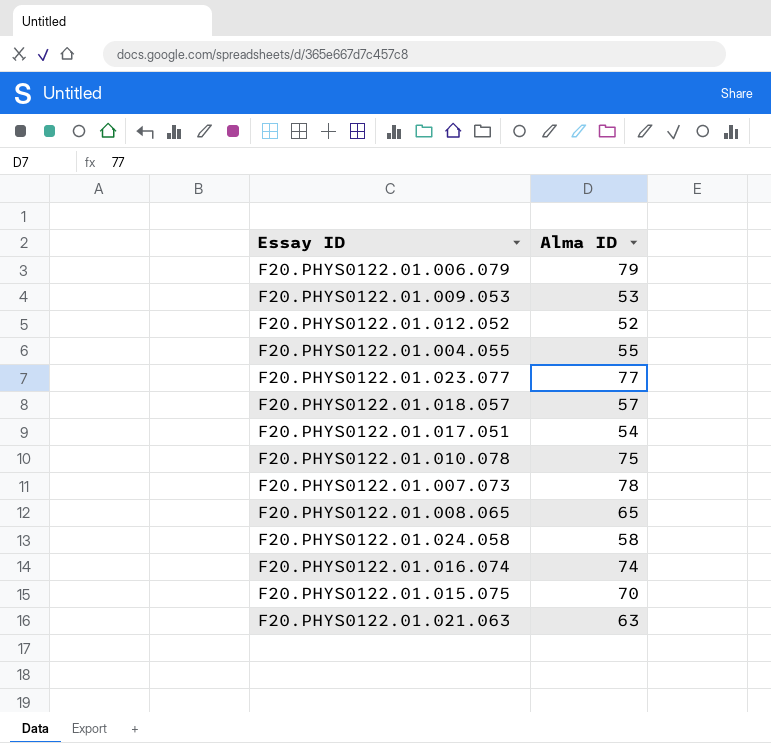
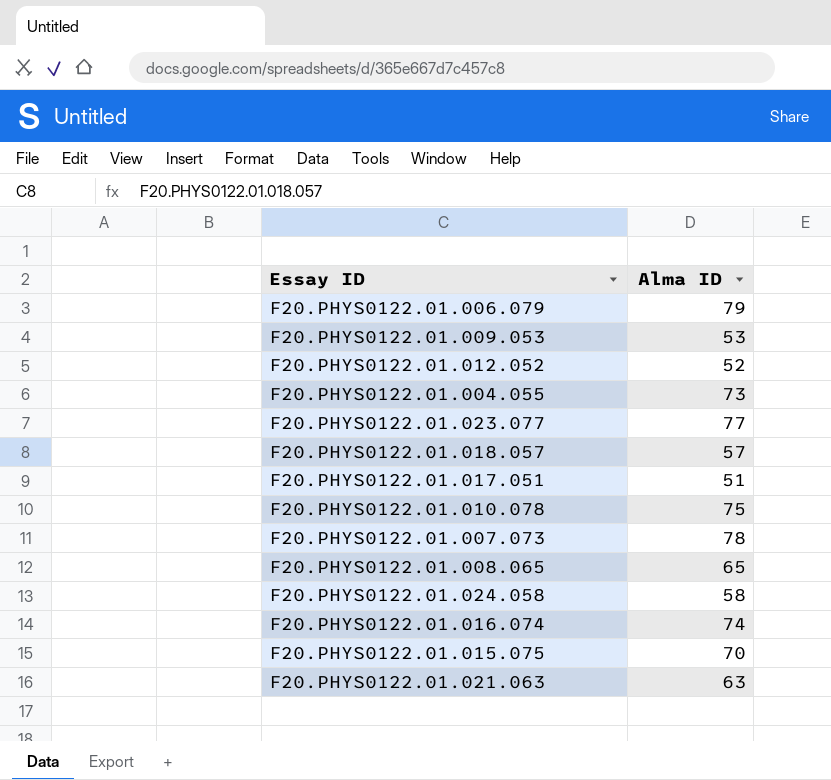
F20.PHYS0122.01.004.055 | Alma ID: 55 -> 73
F20.PHYS0122.01.017.051 | Alma ID: 54 -> 51

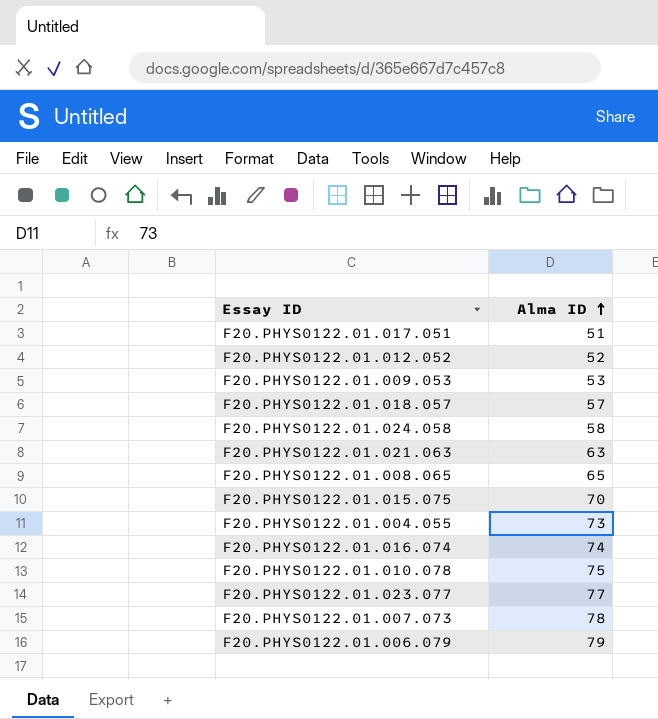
row order: none -> Alma ID ascending

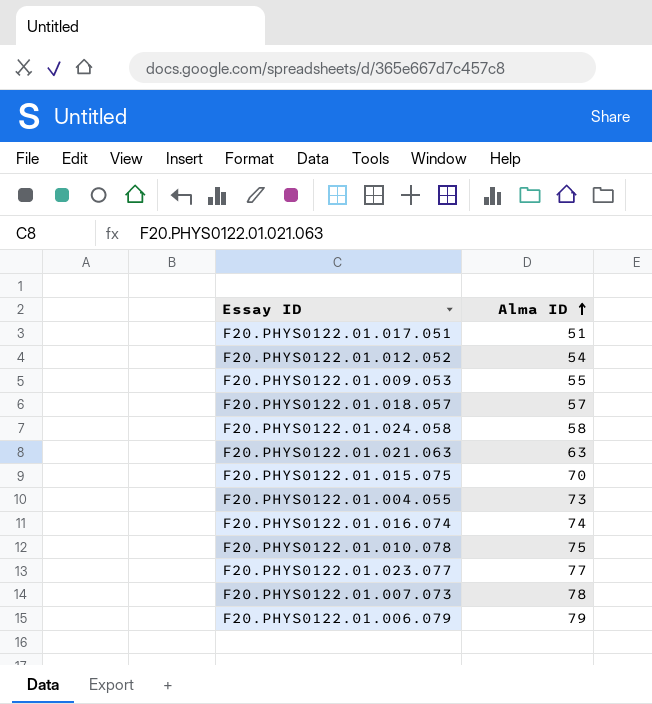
row F20.PHYS0122.01.008.065: 65 -> none
F20.PHYS0122.01.012.052 | Alma ID: 52 -> 54
F20.PHYS0122.01.009.053 | Alma ID: 53 -> 55

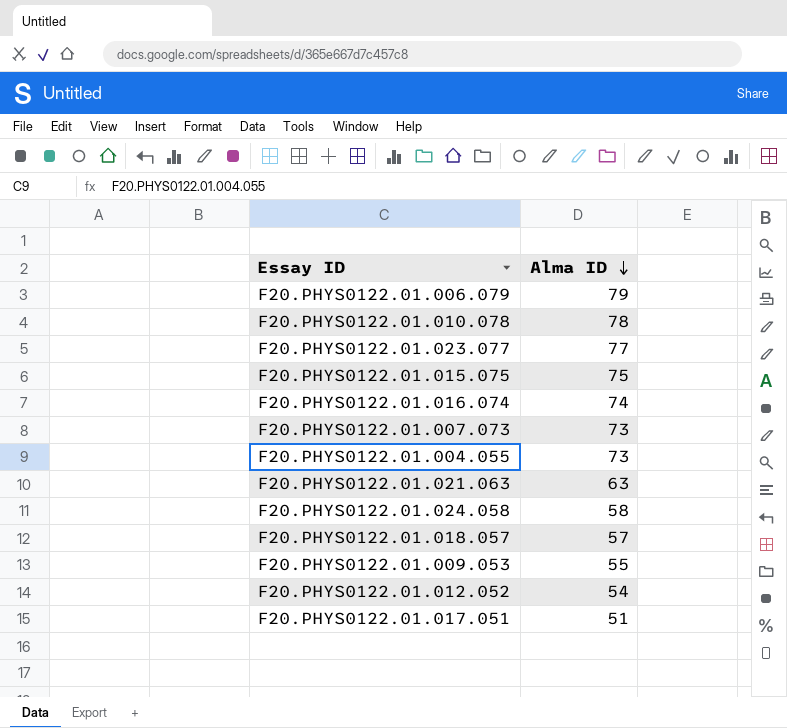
row order: Alma ID ascending -> Alma ID descending
F20.PHYS0122.01.010.078 | Alma ID: 75 -> 78
F20.PHYS0122.01.015.075 | Alma ID: 70 -> 75
F20.PHYS0122.01.007.073 | Alma ID: 78 -> 73

